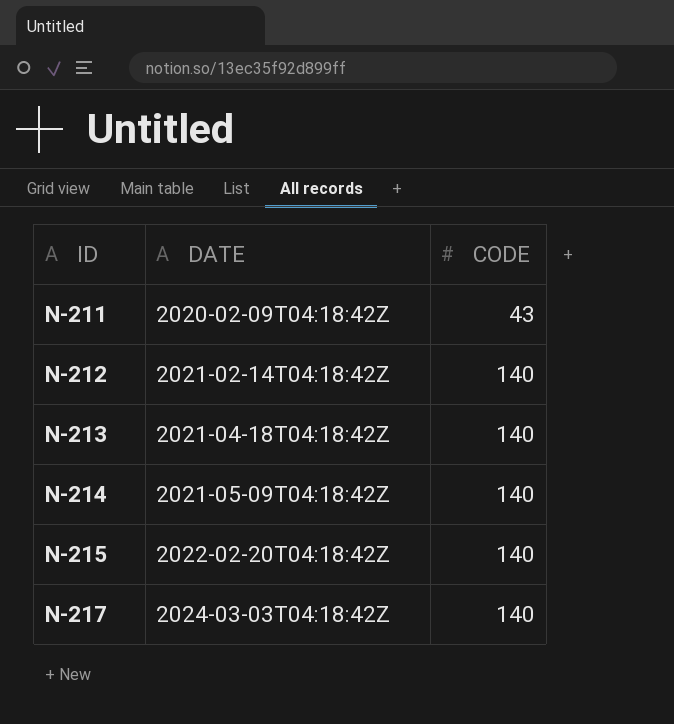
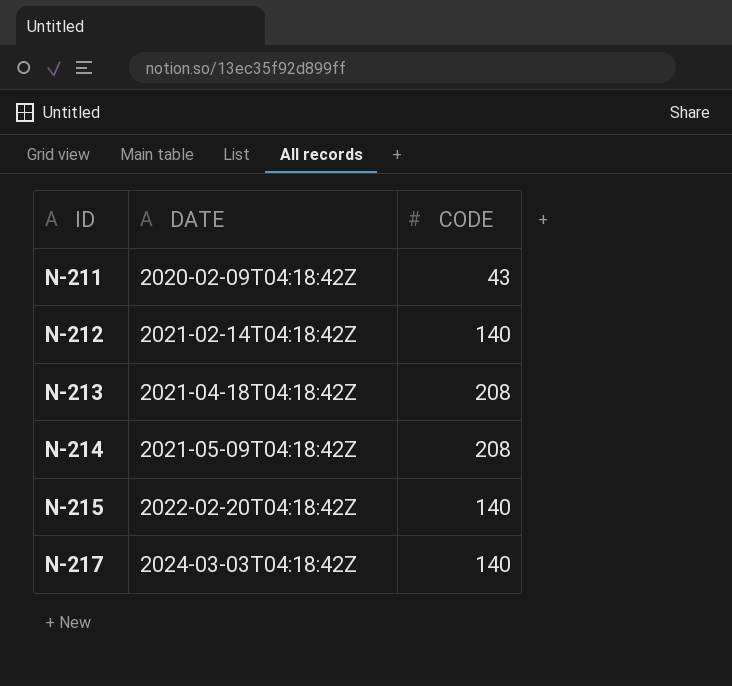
N-213 | CODE: 140 -> 208
N-214 | CODE: 140 -> 208

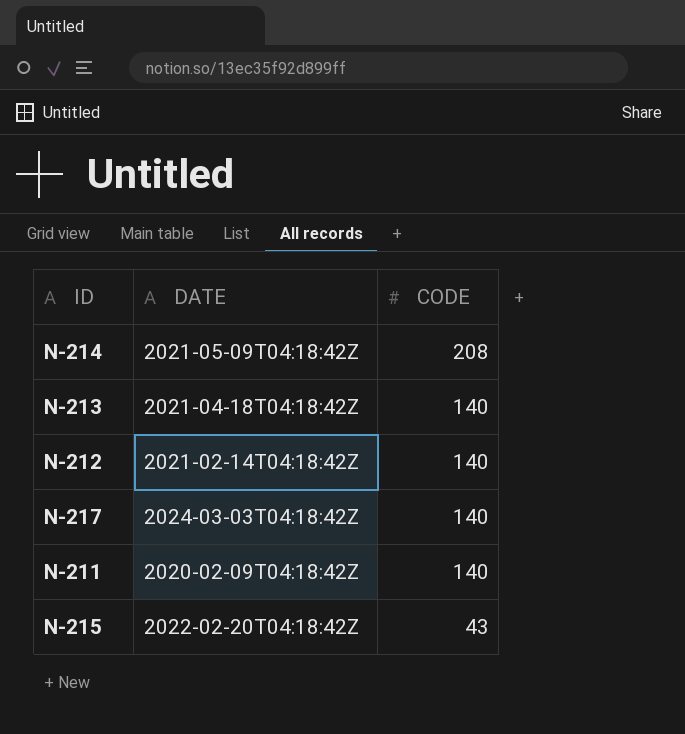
row order: ID ascending -> CODE descending
N-213 | CODE: 208 -> 140
N-211 | CODE: 43 -> 140
N-215 | CODE: 140 -> 43

